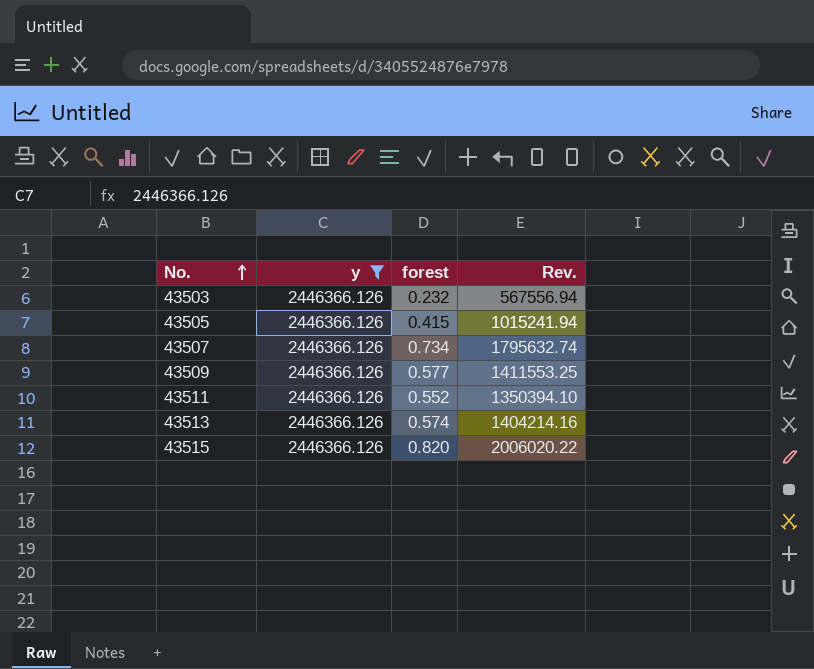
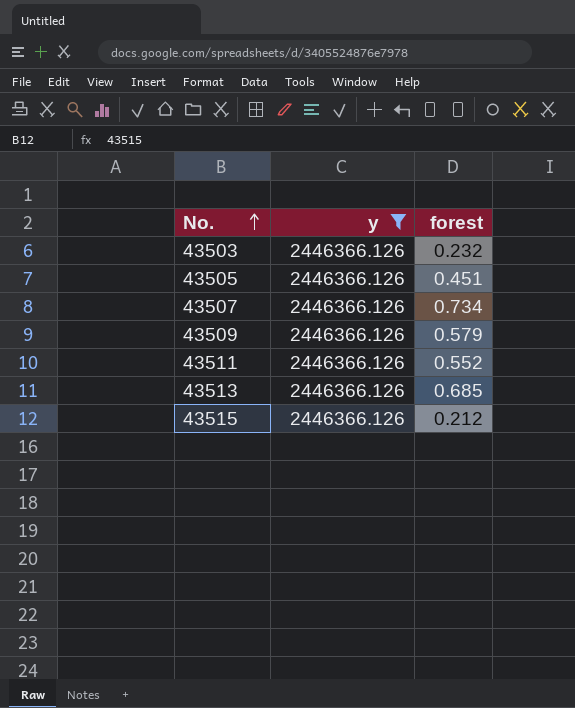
column Rev. | formula: [y] * [forest] -> none
43505 | forest: 0.415 -> 0.451
43509 | forest: 0.577 -> 0.579
43513 | forest: 0.574 -> 0.685
43515 | forest: 0.820 -> 0.212

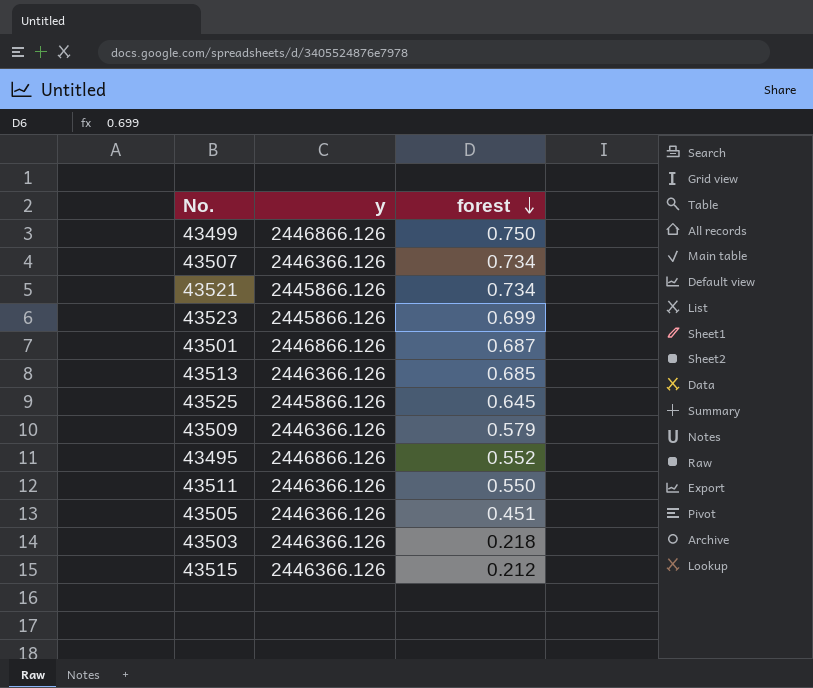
filter: y = 2446366.126 -> none
row order: No. ascending -> forest descending
43511 | forest: 0.552 -> 0.550
43503 | forest: 0.232 -> 0.218

